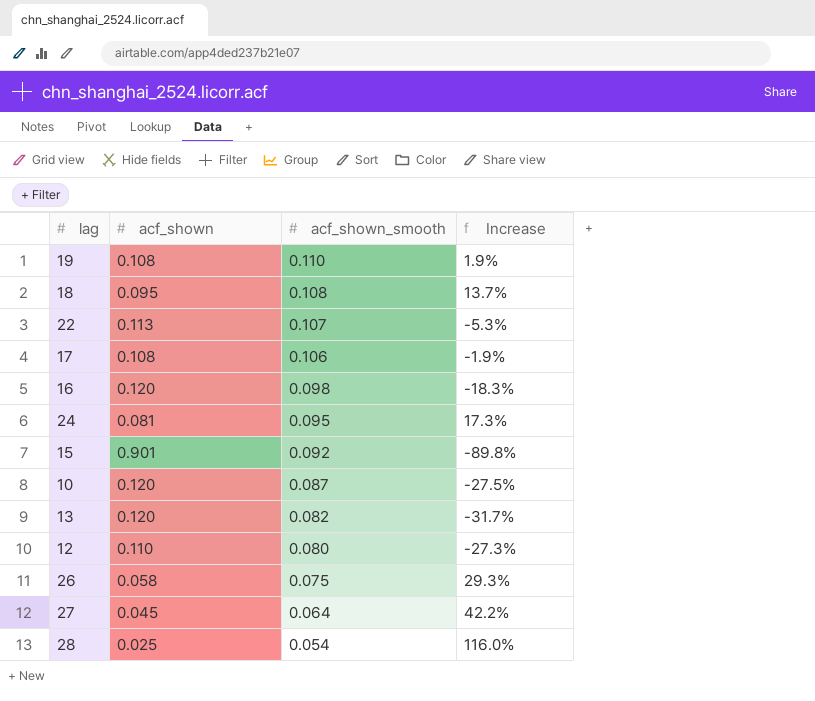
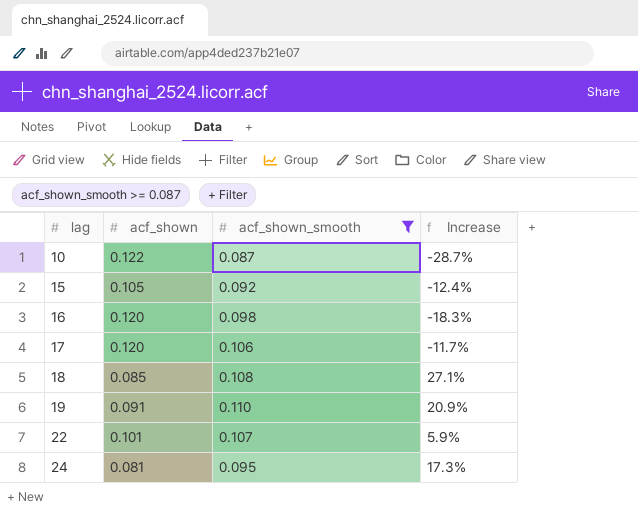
filter: none -> acf_shown_smooth >= 0.087
row order: acf_shown_smooth descending -> lag ascending
10 | acf_shown: 0.120 -> 0.122
10 | Increase: -27.5% -> -28.7%
15 | acf_shown: 0.901 -> 0.105
15 | Increase: -89.8% -> -12.4%
17 | acf_shown: 0.108 -> 0.120
17 | Increase: -1.9% -> -11.7%
18 | acf_shown: 0.095 -> 0.085
18 | Increase: 13.7% -> 27.1%
19 | acf_shown: 0.108 -> 0.091
19 | Increase: 1.9% -> 20.9%
22 | acf_shown: 0.113 -> 0.101
22 | Increase: -5.3% -> 5.9%

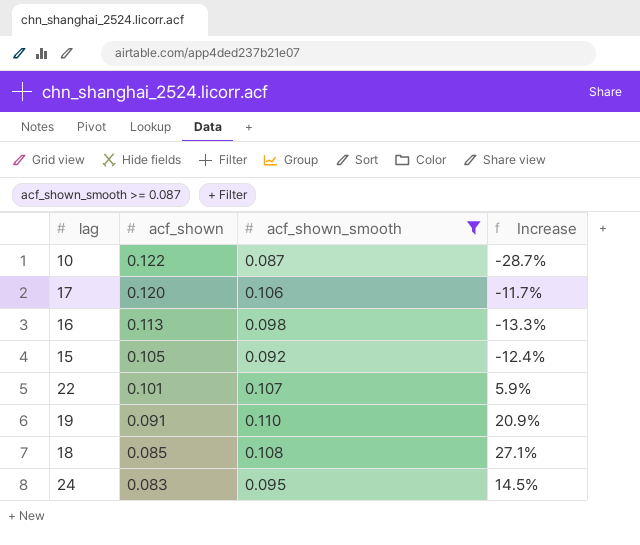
row order: lag ascending -> acf_shown descending
16 | acf_shown: 0.120 -> 0.113
16 | Increase: -18.3% -> -13.3%
24 | acf_shown: 0.081 -> 0.083
24 | Increase: 17.3% -> 14.5%

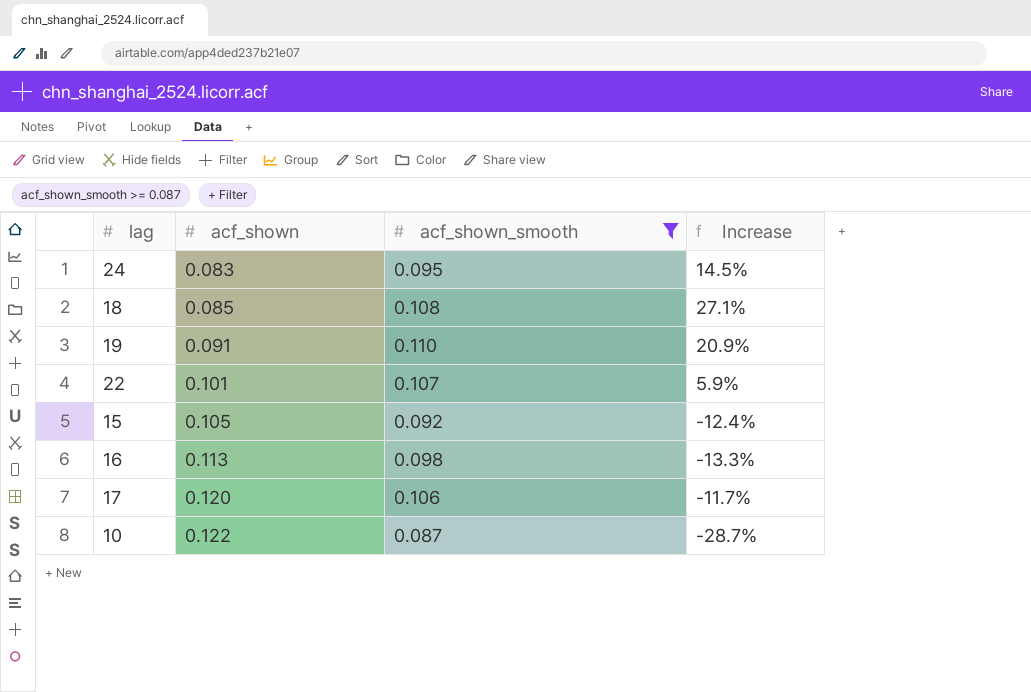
row order: acf_shown descending -> acf_shown ascending

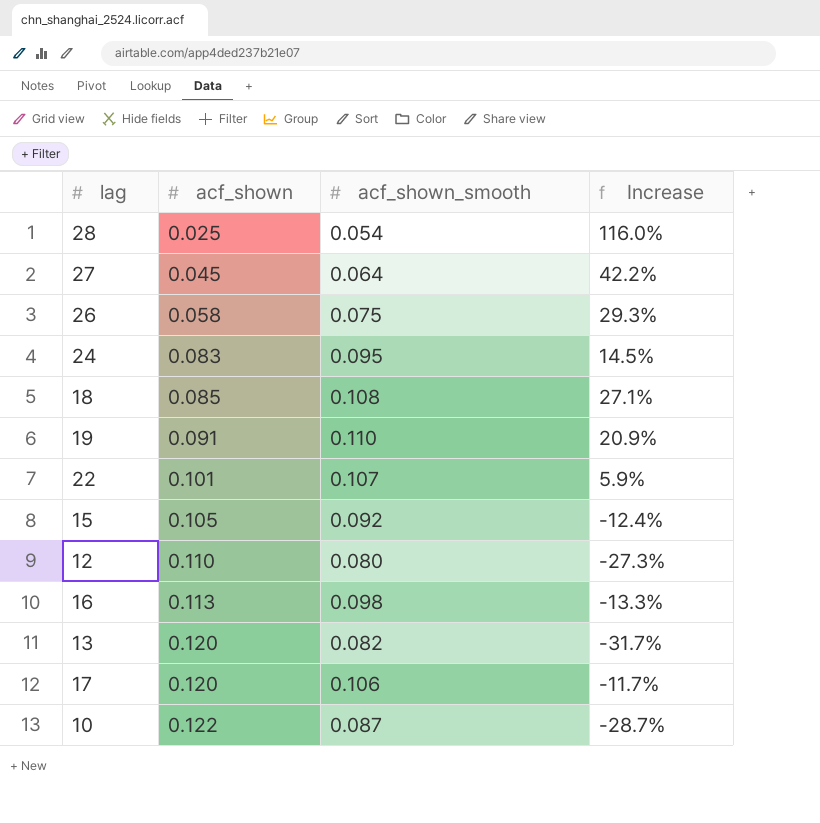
filter: acf_shown_smooth >= 0.087 -> none

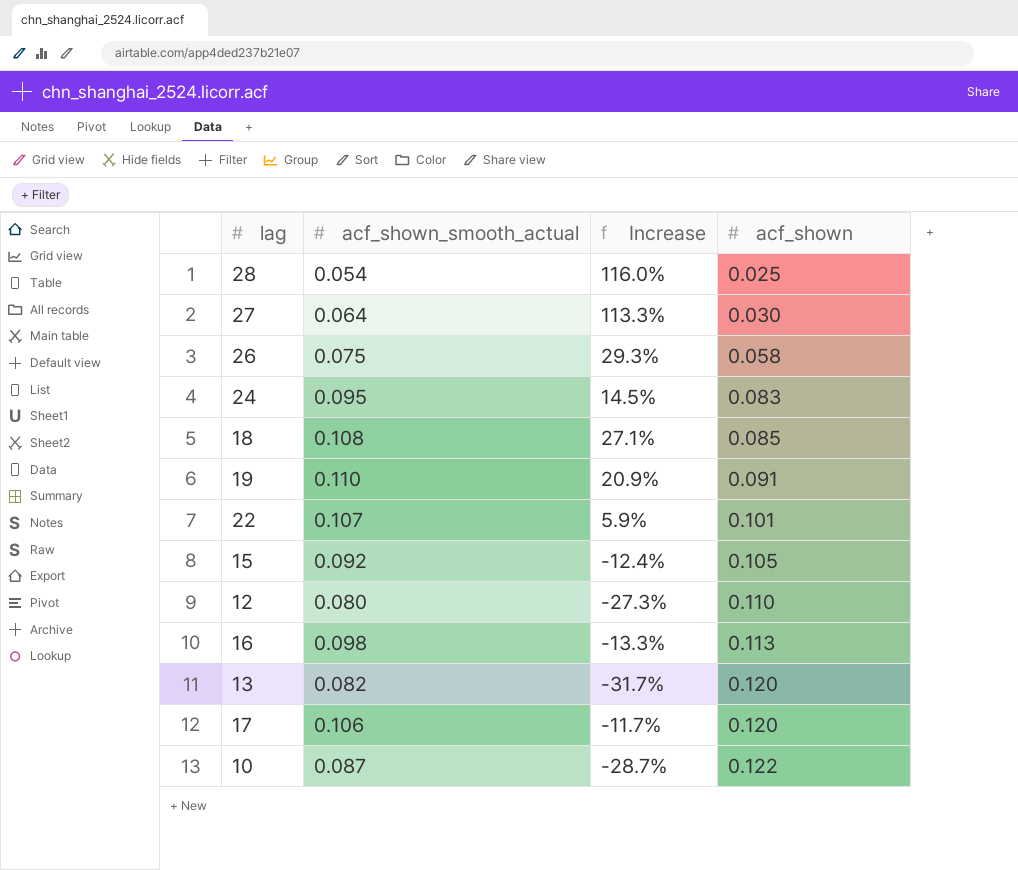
column name: acf_shown_smooth -> acf_shown_smooth_actual
column acf_shown | position: 2 -> 4
27 | Increase: 42.2% -> 113.3%
27 | acf_shown: 0.045 -> 0.030

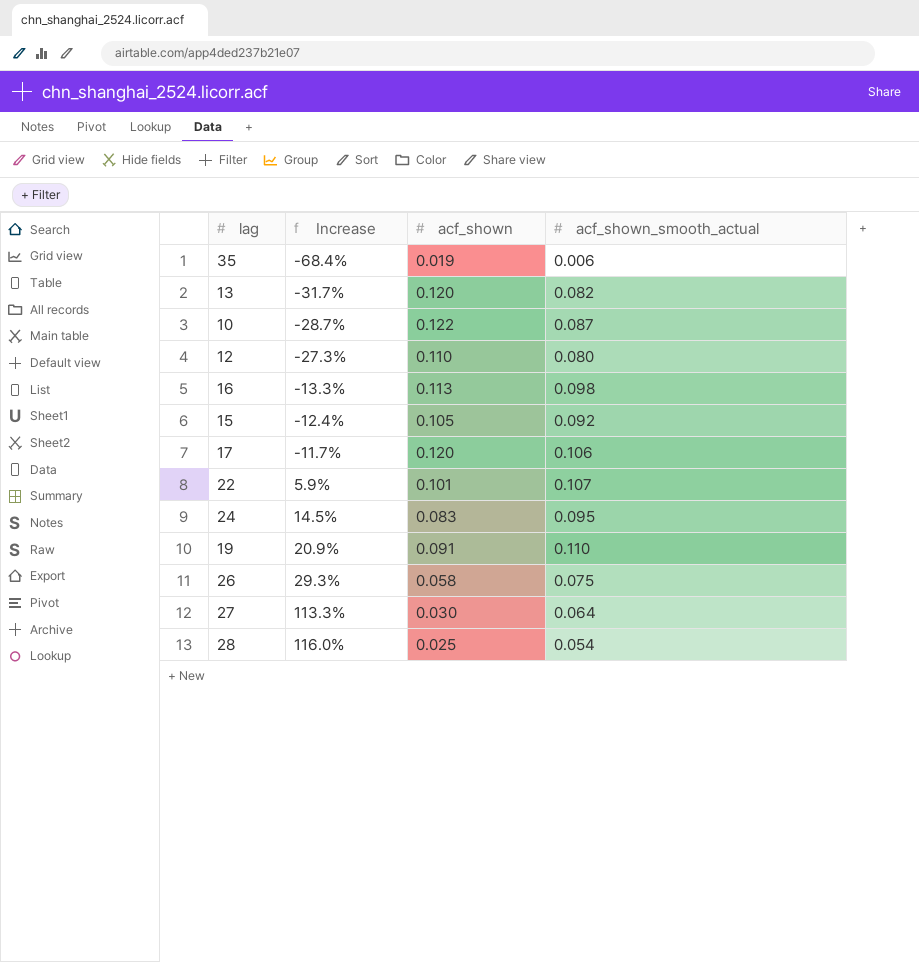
row order: acf_shown ascending -> Increase ascending
column acf_shown_smooth_actual | position: 2 -> 4
row 18: 0.108 | 27.1% | 0.085 -> none
row 35: none -> -68.4% | 0.019 | 0.006

